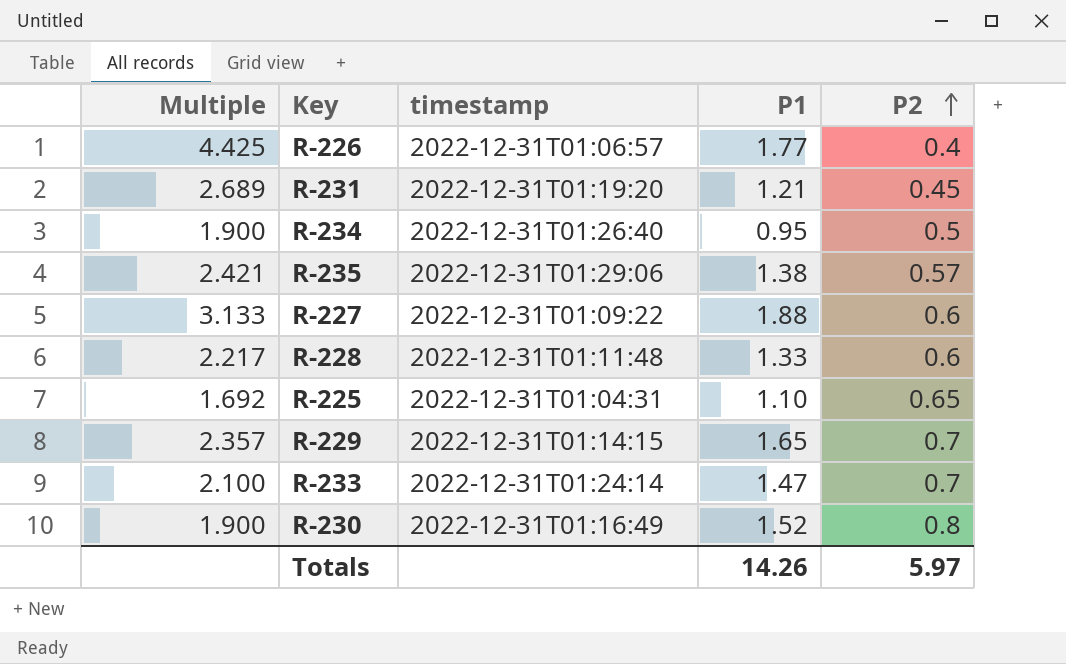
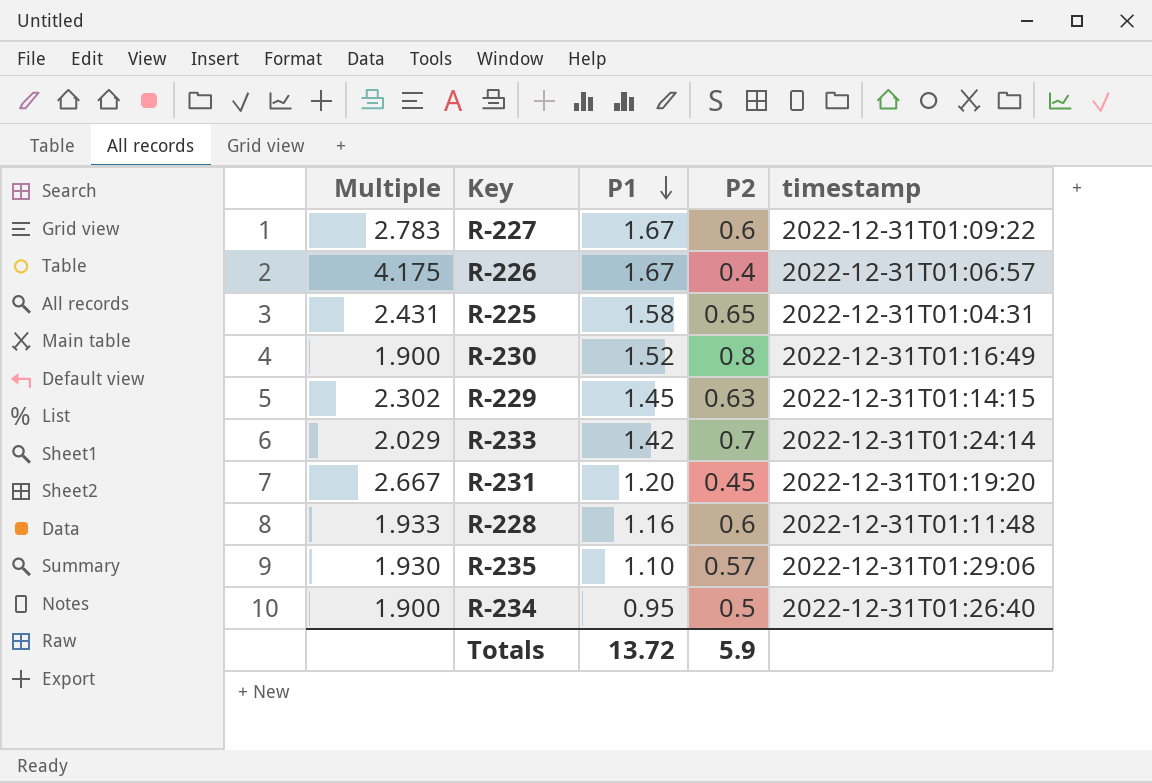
row order: P2 ascending -> P1 descending
column timestamp | position: 3 -> 5
R-227 | Multiple: 3.133 -> 2.783
R-227 | P1: 1.88 -> 1.67
R-226 | Multiple: 4.425 -> 4.175
R-226 | P1: 1.77 -> 1.67
R-225 | Multiple: 1.692 -> 2.431
R-225 | P1: 1.10 -> 1.58
R-229 | Multiple: 2.357 -> 2.302
R-229 | P1: 1.65 -> 1.45
R-229 | P2: 0.7 -> 0.63
R-233 | Multiple: 2.100 -> 2.029
R-233 | P1: 1.47 -> 1.42
R-231 | Multiple: 2.689 -> 2.667
R-231 | P1: 1.21 -> 1.20
R-228 | Multiple: 2.217 -> 1.933
R-228 | P1: 1.33 -> 1.16
R-235 | Multiple: 2.421 -> 1.930
R-235 | P1: 1.38 -> 1.10
Totals | P1: 14.26 -> 13.72
Totals | P2: 5.97 -> 5.9

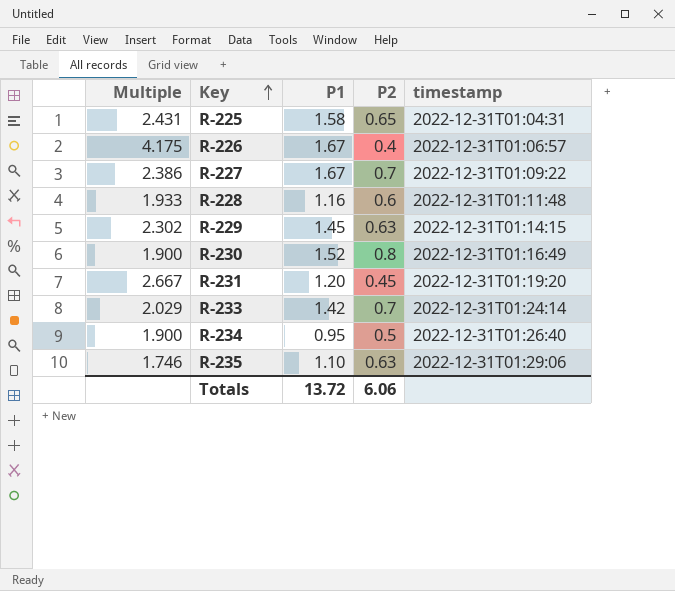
row order: P1 descending -> Key ascending
R-227 | Multiple: 2.783 -> 2.386
R-227 | P2: 0.6 -> 0.7
R-235 | Multiple: 1.930 -> 1.746
R-235 | P2: 0.57 -> 0.63
Totals | P2: 5.9 -> 6.06

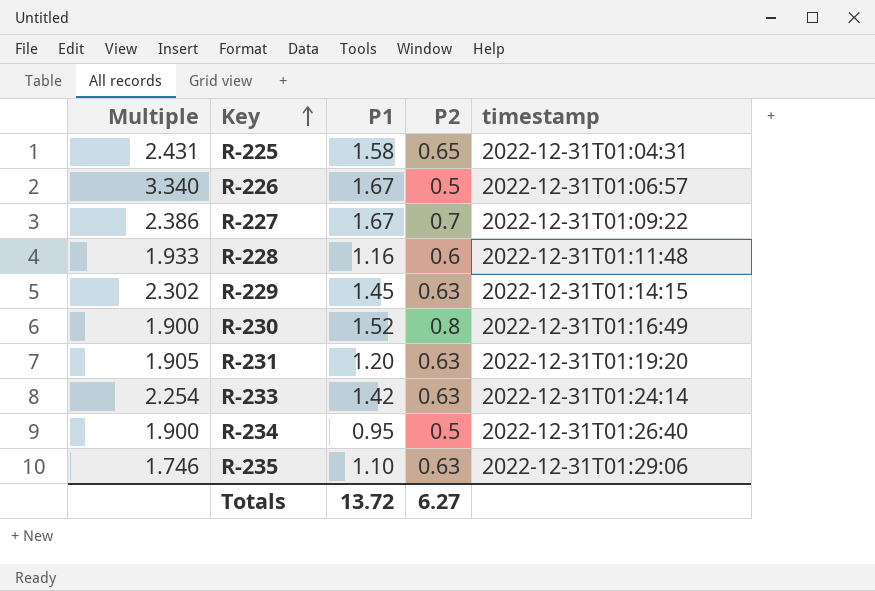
R-226 | Multiple: 4.175 -> 3.340
R-226 | P2: 0.4 -> 0.5
R-231 | Multiple: 2.667 -> 1.905
R-231 | P2: 0.45 -> 0.63
R-233 | Multiple: 2.029 -> 2.254
R-233 | P2: 0.7 -> 0.63
Totals | P2: 6.06 -> 6.27

